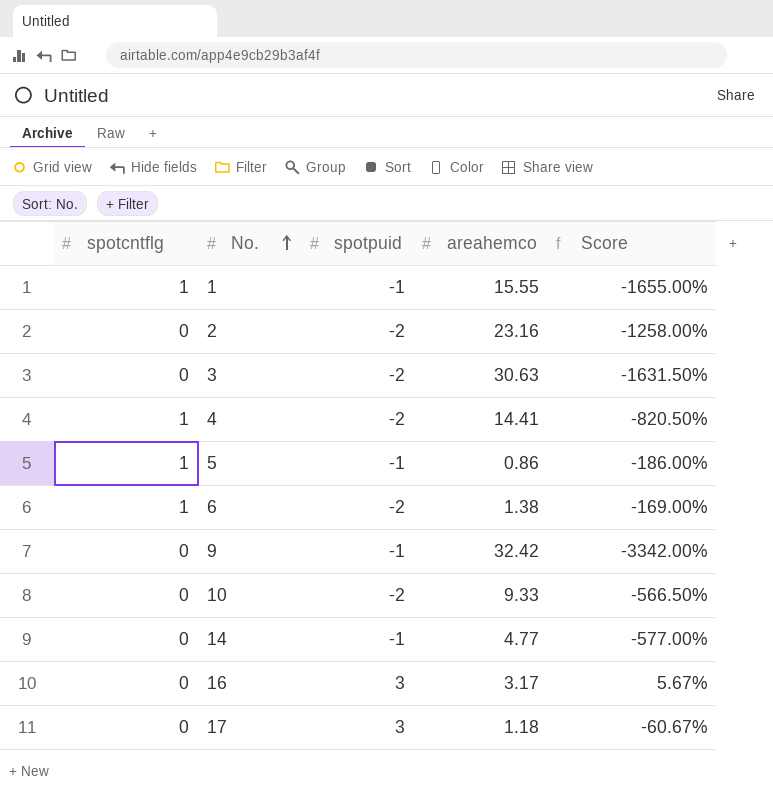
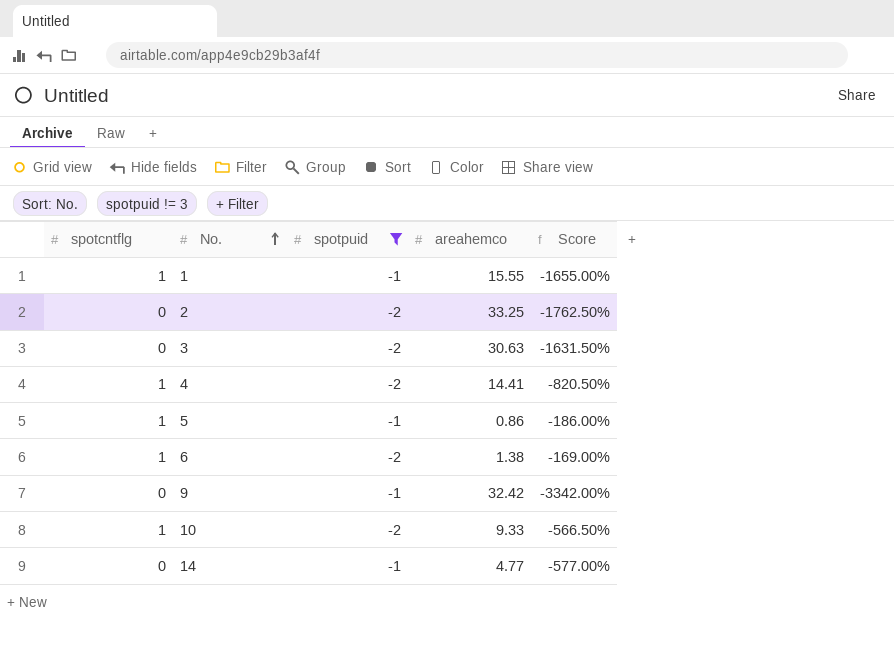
filter: none -> spotpuid != 3
2 | areahemco: 23.16 -> 33.25
2 | Score: -1258.00% -> -1762.50%
10 | spotcntflg: 0 -> 1

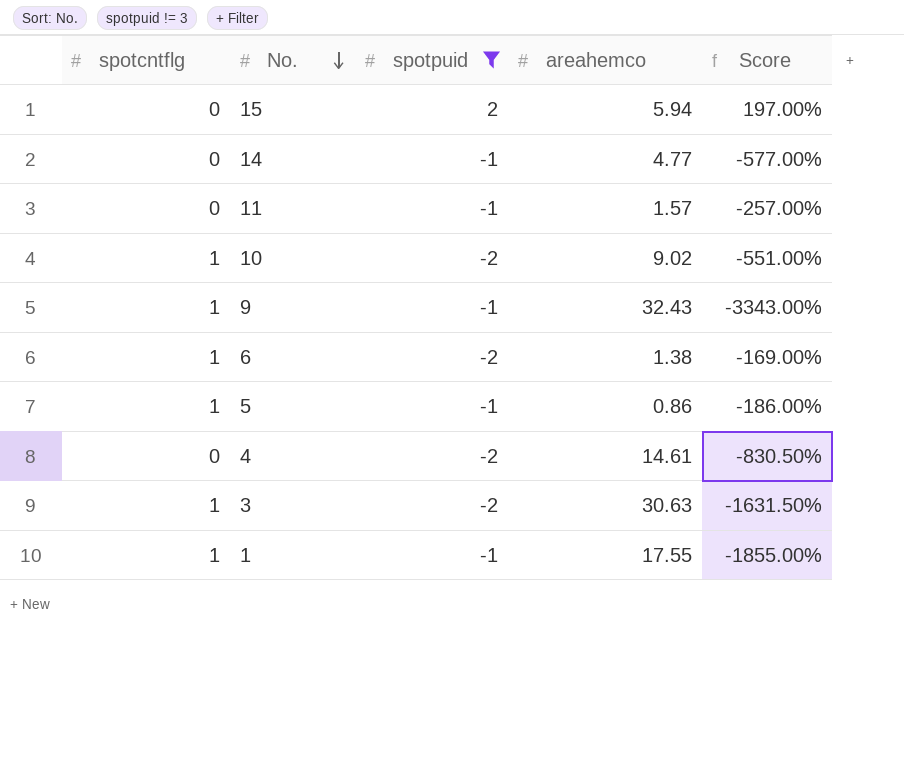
row order: No. ascending -> No. descending
row 2: 0 | -2 | 33.25 | -1762.50% -> none
row 15: none -> 0 | 2 | 5.94 | 197.00%
row 11: none -> 0 | -1 | 1.57 | -257.00%
10 | areahemco: 9.33 -> 9.02
10 | Score: -566.50% -> -551.00%
9 | spotcntflg: 0 -> 1
9 | areahemco: 32.42 -> 32.43
9 | Score: -3342.00% -> -3343.00%
4 | spotcntflg: 1 -> 0
4 | areahemco: 14.41 -> 14.61
4 | Score: -820.50% -> -830.50%
3 | spotcntflg: 0 -> 1
1 | areahemco: 15.55 -> 17.55
1 | Score: -1655.00% -> -1855.00%

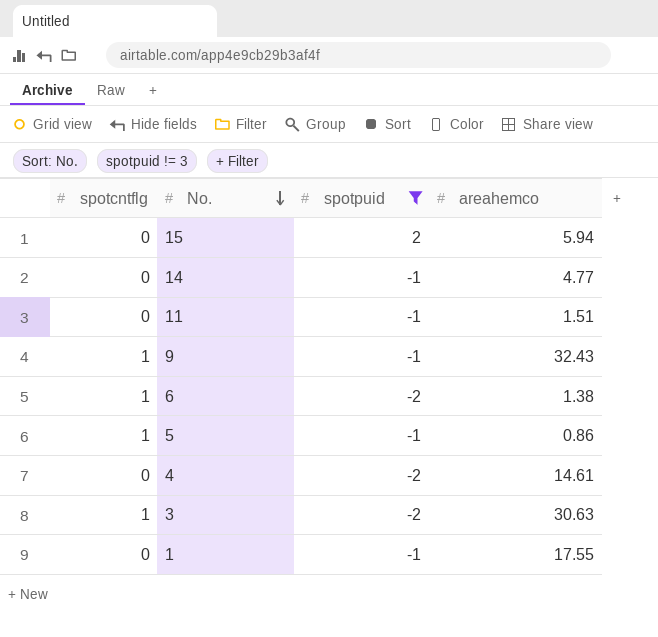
column Score | formula: ([areahemco] - [spotpuid]) / [spotpuid] -> none
row 10: 1 | -2 | 9.02 | -551.00% -> none
11 | areahemco: 1.57 -> 1.51
1 | spotcntflg: 1 -> 0

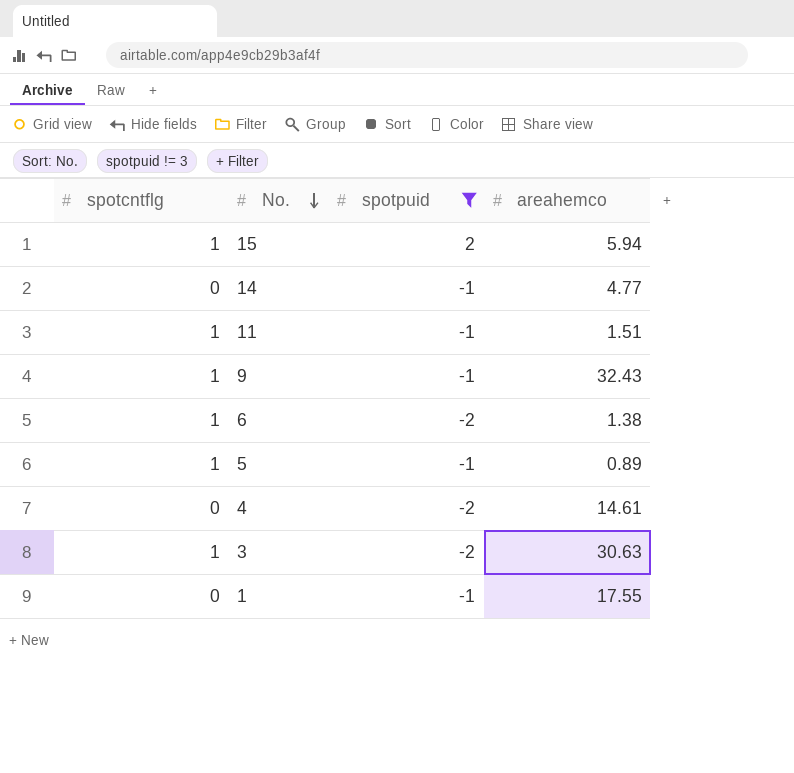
15 | spotcntflg: 0 -> 1
11 | spotcntflg: 0 -> 1
5 | areahemco: 0.86 -> 0.89

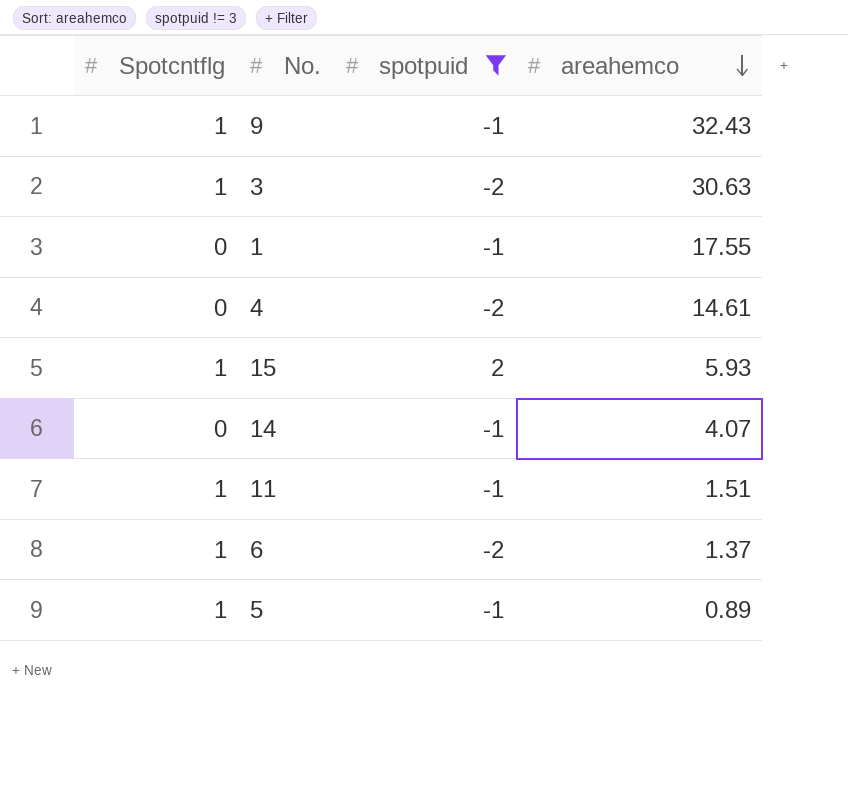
row order: No. descending -> areahemco descending
column name: spotcntflg -> Spotcntflg
15 | areahemco: 5.94 -> 5.93
14 | areahemco: 4.77 -> 4.07
6 | areahemco: 1.38 -> 1.37

